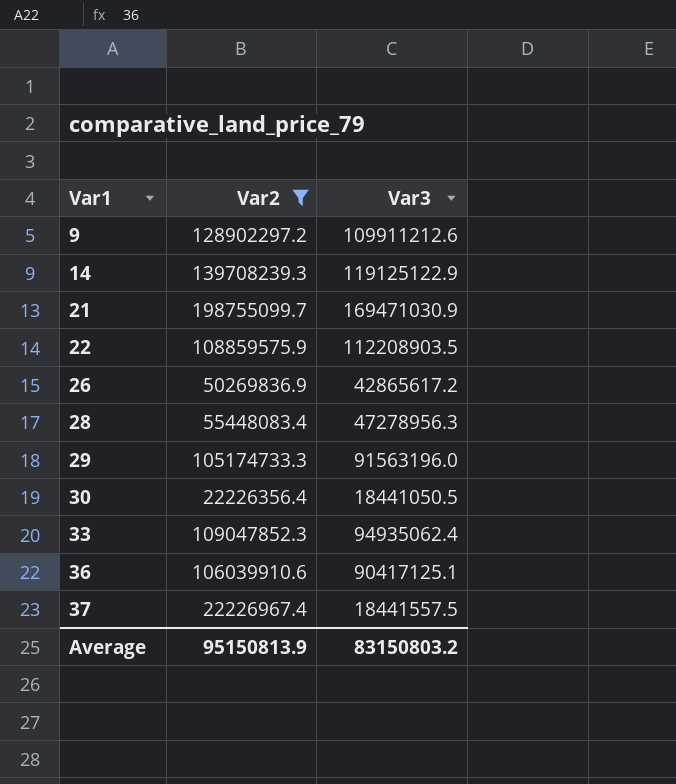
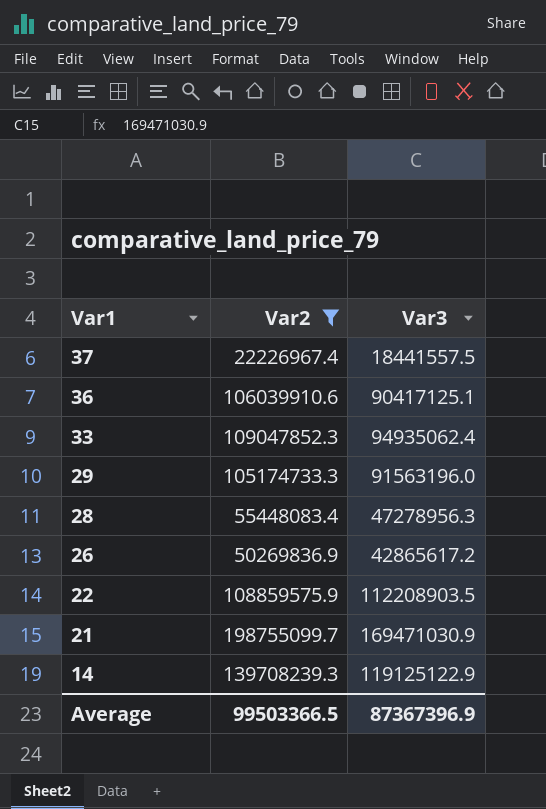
row order: Var1 ascending -> Var1 descending
row 9: 128902297.2 | 109911212.6 -> none
row 30: 22226356.4 | 18441050.5 -> none
Average | Var2: 95150813.9 -> 99503366.5
Average | Var3: 83150803.2 -> 87367396.9

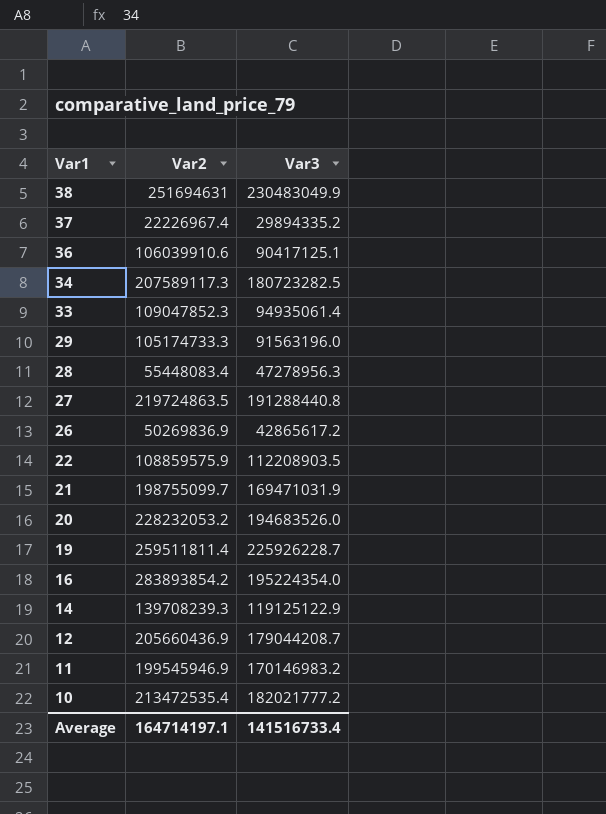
filter: Var2 <= 198755099.7 -> none
37 | Var3: 18441557.5 -> 29894335.2
33 | Var3: 94935062.4 -> 94935061.4
21 | Var3: 169471030.9 -> 169471031.9
Average | Var2: 99503366.5 -> 164714197.1
Average | Var3: 87367396.9 -> 141516733.4

